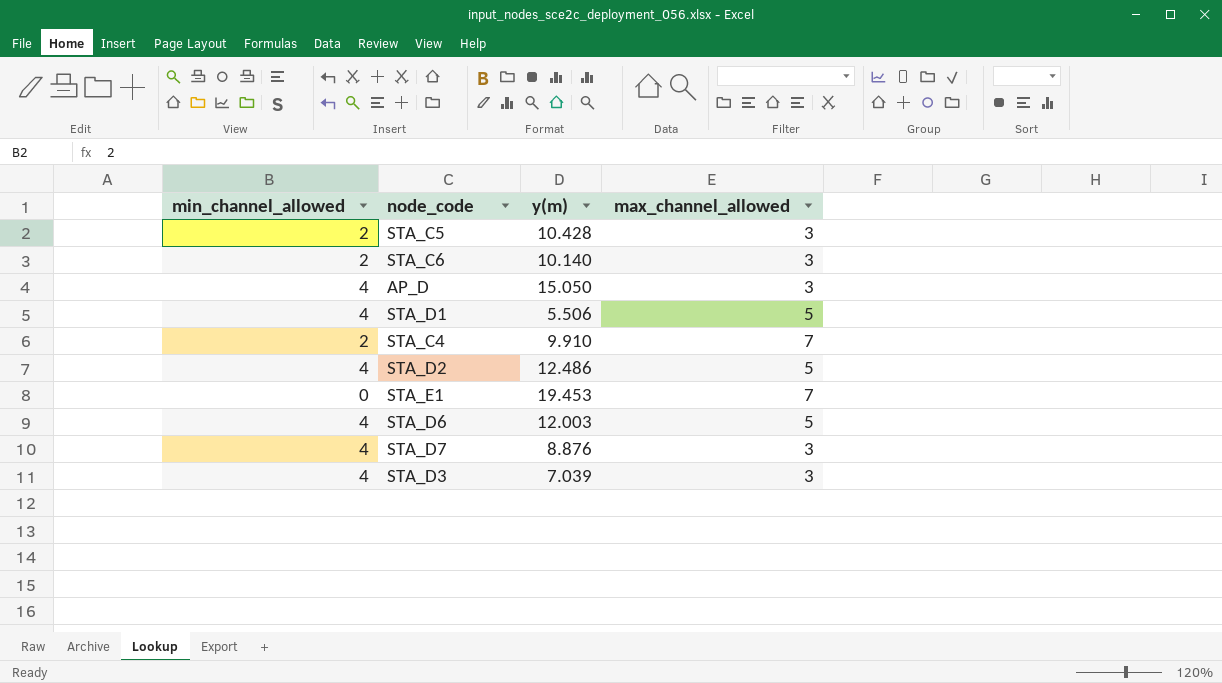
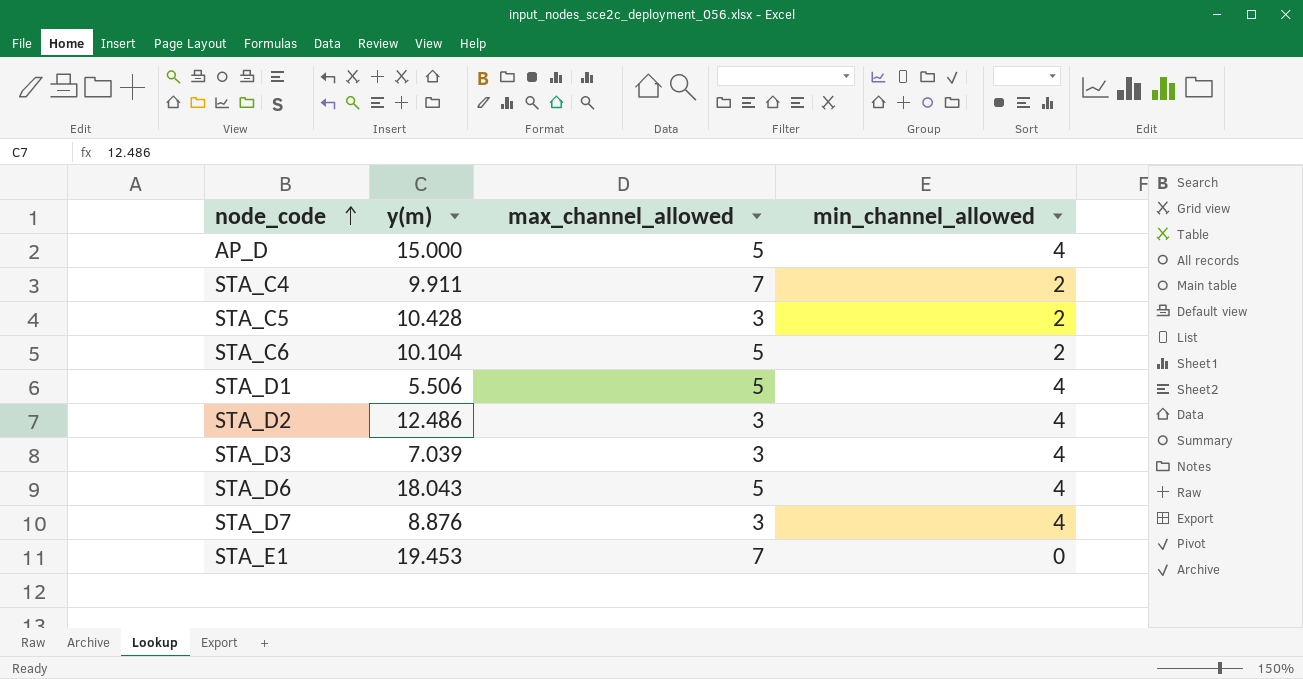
row order: none -> node_code ascending
column min_channel_allowed | position: 1 -> 4
AP_D | y(m): 15.050 -> 15.000
AP_D | max_channel_allowed: 3 -> 5
STA_C4 | y(m): 9.910 -> 9.911
STA_C6 | y(m): 10.140 -> 10.104
STA_C6 | max_channel_allowed: 3 -> 5
STA_D2 | max_channel_allowed: 5 -> 3
STA_D6 | y(m): 12.003 -> 18.043

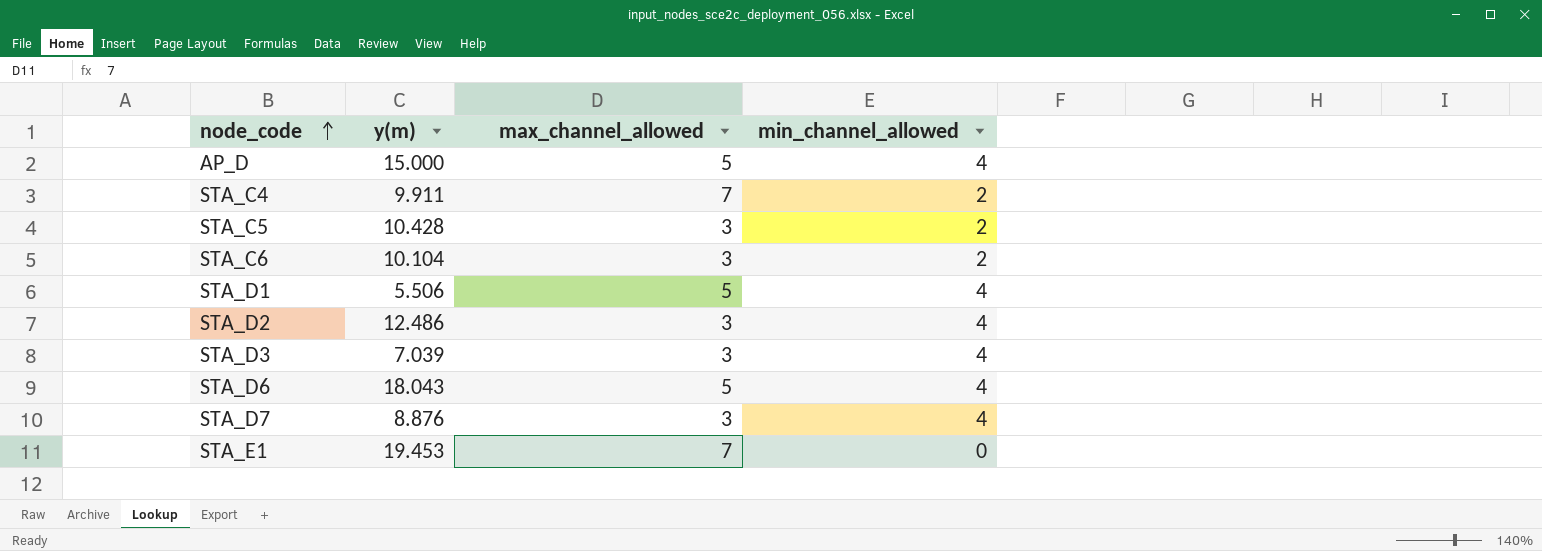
STA_C6 | max_channel_allowed: 5 -> 3

